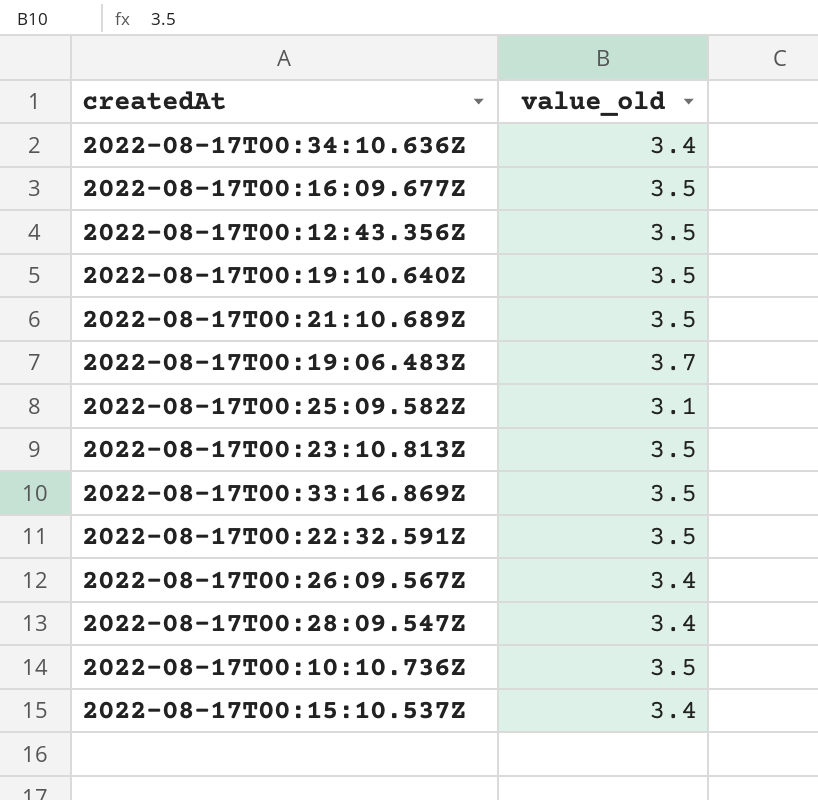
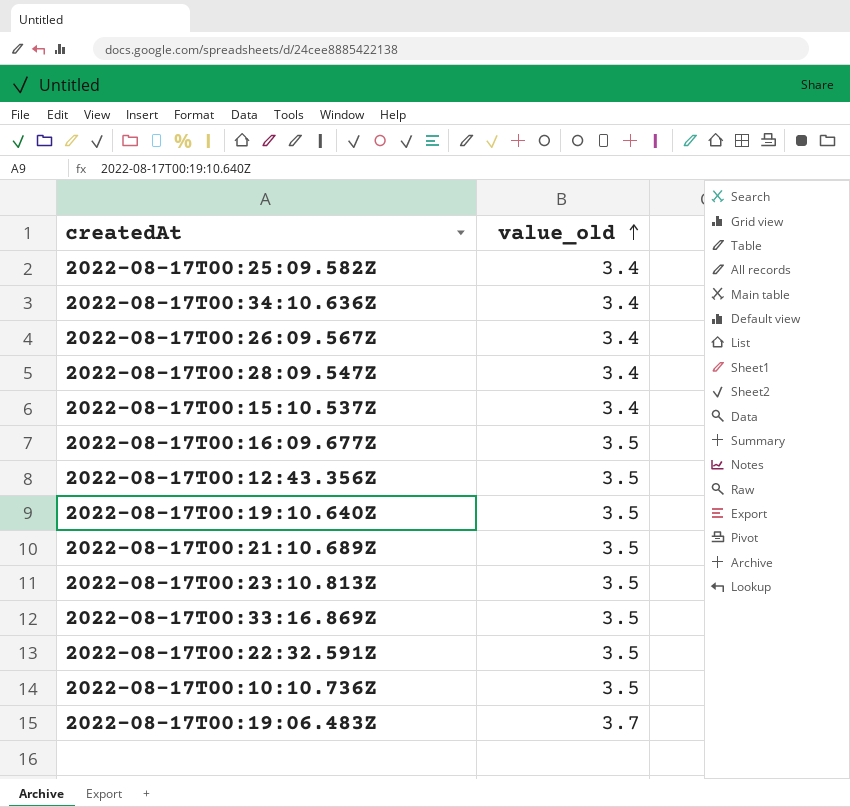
row order: none -> value_old ascending
2022-08-17T00:25:09.582Z | value_old: 3.1 -> 3.4

